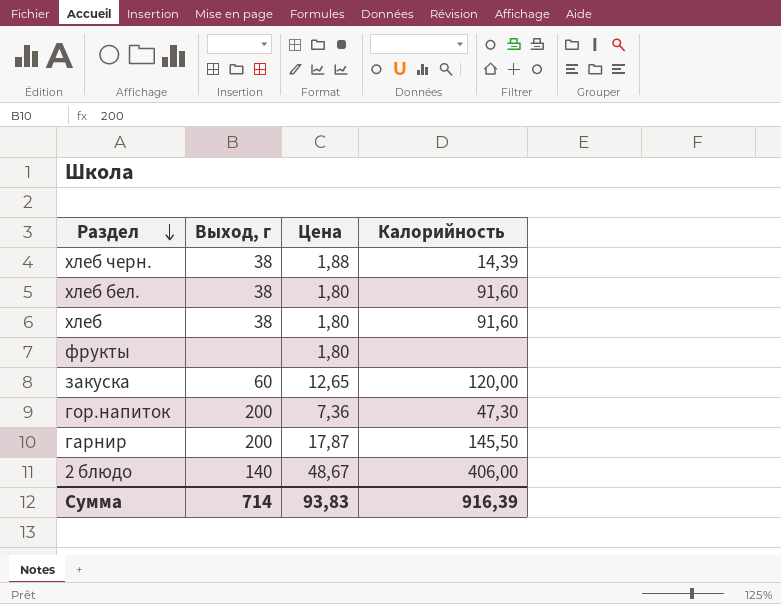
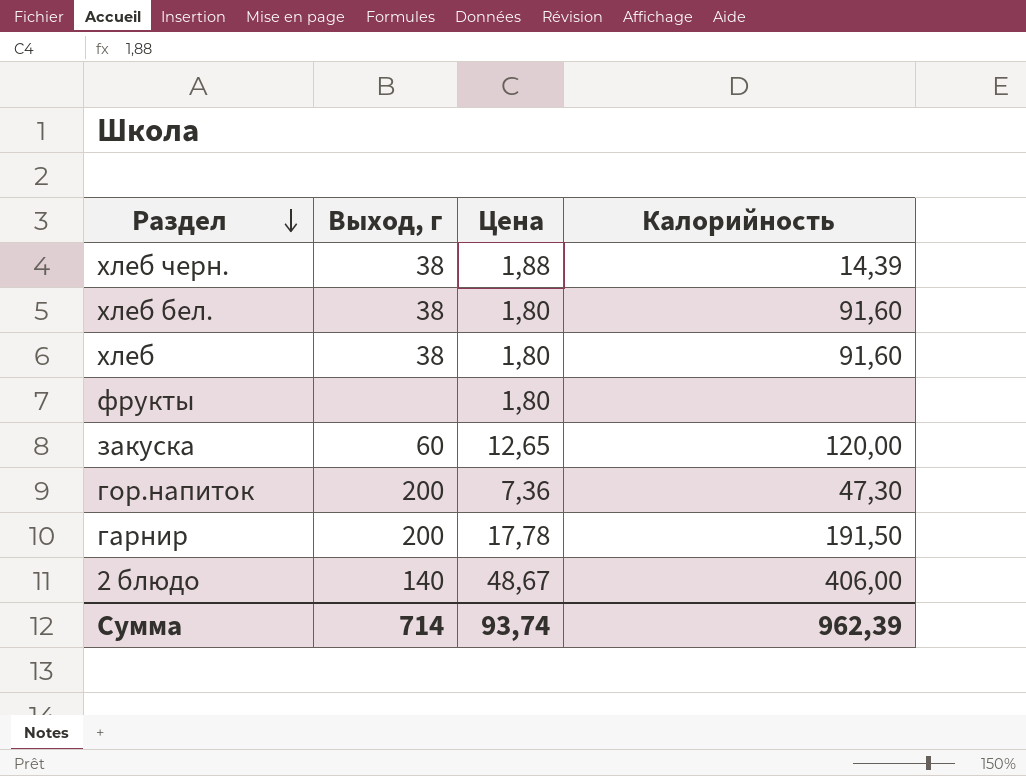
гарнир | Цена: 17,87 -> 17,78
гарнир | Калорийность: 145,50 -> 191,50
Сумма | Цена: 93,83 -> 93,74
Сумма | Калорийность: 916,39 -> 962,39

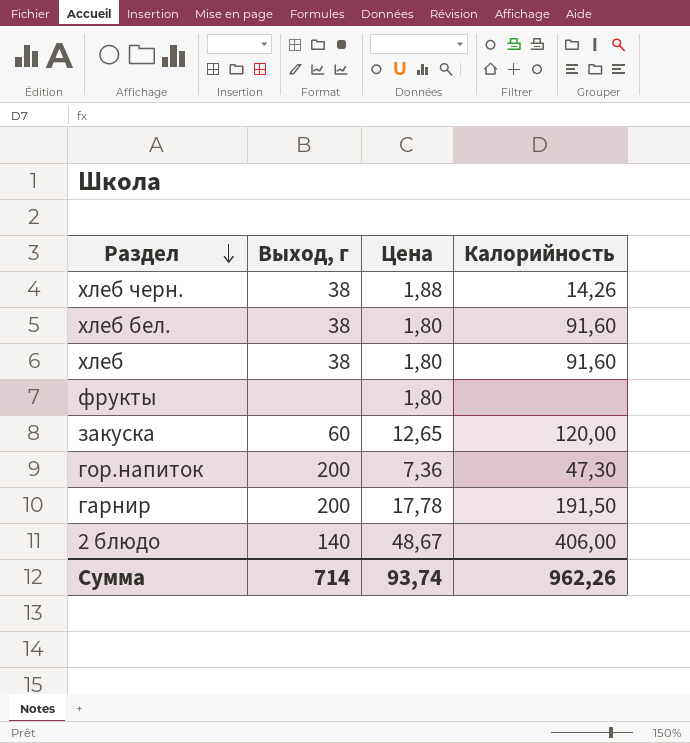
хлеб черн. | Калорийность: 14,39 -> 14,26
Сумма | Калорийность: 962,39 -> 962,26

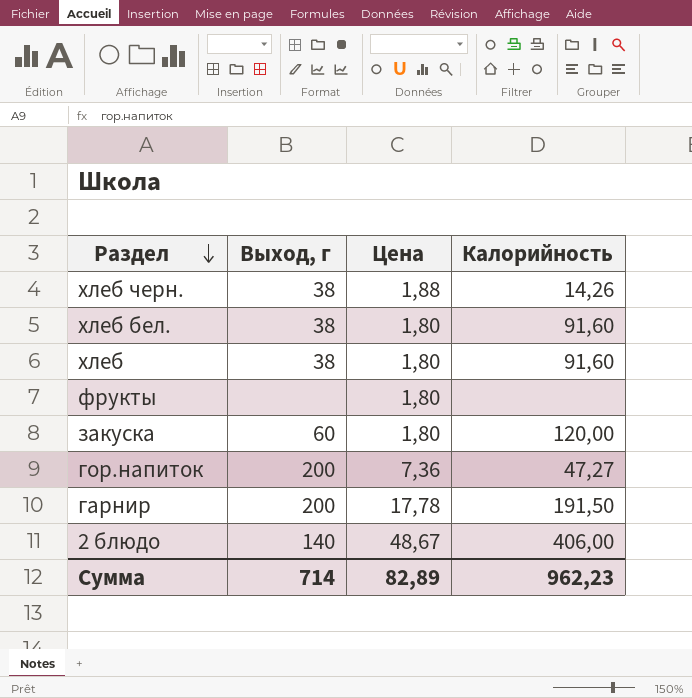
закуска | Цена: 12,65 -> 1,80
гор.напиток | Калорийность: 47,30 -> 47,27
Сумма | Цена: 93,74 -> 82,89
Сумма | Калорийность: 962,26 -> 962,23

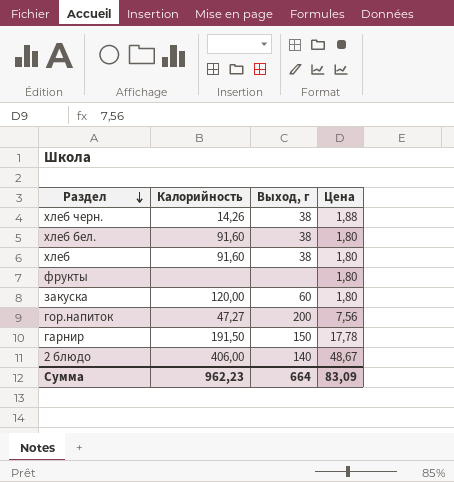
column Калорийность | position: 4 -> 2
гор.напиток | Цена: 7,36 -> 7,56
гарнир | Выход, г: 200 -> 150
Сумма | Выход, г: 714 -> 664
Сумма | Цена: 82,89 -> 83,09

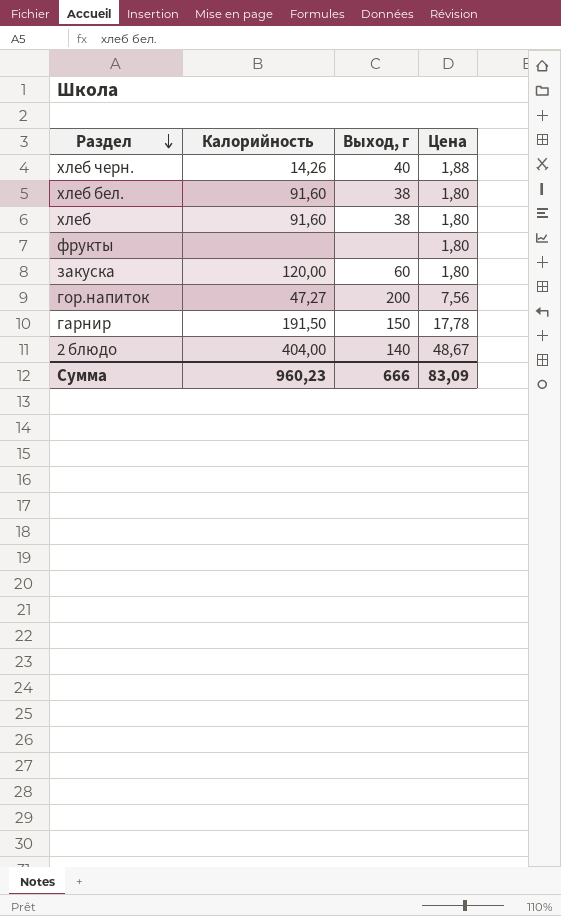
хлеб черн. | Выход, г: 38 -> 40
2 блюдо | Калорийность: 406,00 -> 404,00
Сумма | Калорийность: 962,23 -> 960,23
Сумма | Выход, г: 664 -> 666

